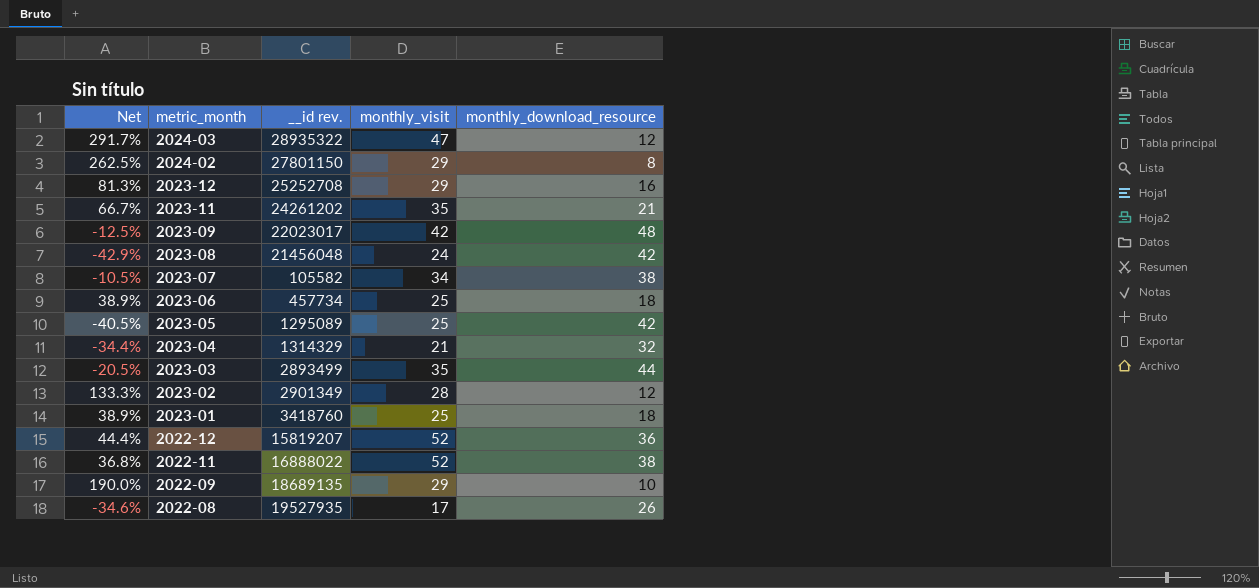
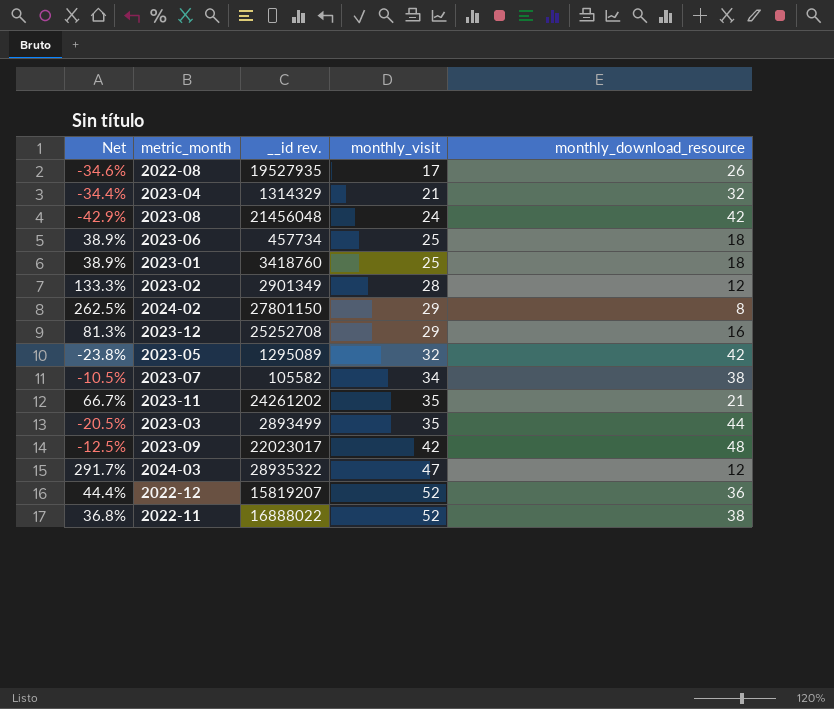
row order: metric_month descending -> monthly_visit ascending
row 2022-09: 190.0% | 18689135 | 29 | 10 -> none
2023-05 | Net: -40.5% -> -23.8%
2023-05 | monthly_visit: 25 -> 32

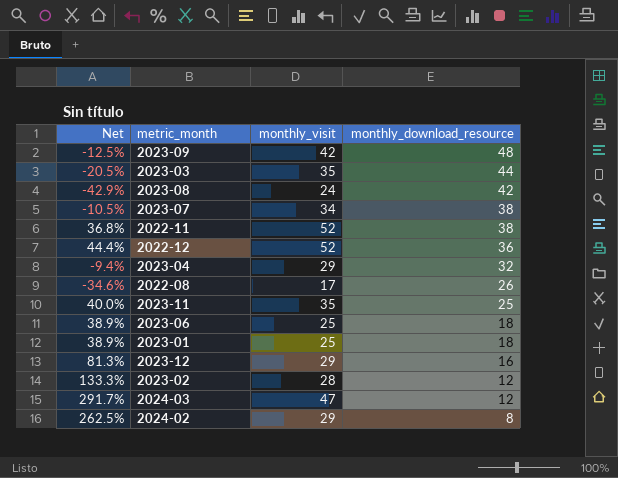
row order: monthly_visit ascending -> monthly_download_resource descending
column __id rev. | position: 3 -> none
row 2023-05: -23.8% | 1295089 | 32 | 42 -> none
2023-04 | Net: -34.4% -> -9.4%
2023-04 | monthly_visit: 21 -> 29
2023-11 | Net: 66.7% -> 40.0%
2023-11 | monthly_download_resource: 21 -> 25

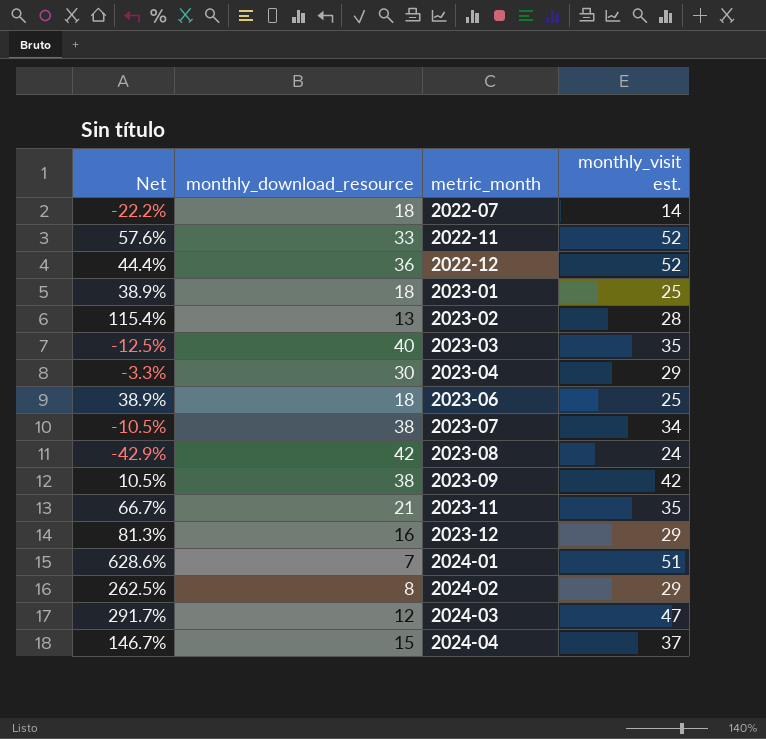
row order: monthly_download_resource descending -> metric_month ascending
column monthly_download_resource | position: 4 -> 2
column name: monthly_visit -> monthly_visit est.
row 2022-08: -34.6% | 17 | 26 -> none
row 2022-07: none -> -22.2% | 18 | 14
2022-11 | Net: 36.8% -> 57.6%
2022-11 | monthly_download_resource: 38 -> 33
2023-02 | Net: 133.3% -> 115.4%
2023-02 | monthly_download_resource: 12 -> 13
2023-03 | Net: -20.5% -> -12.5%
2023-03 | monthly_download_resource: 44 -> 40
2023-04 | Net: -9.4% -> -3.3%
2023-04 | monthly_download_resource: 32 -> 30
2023-09 | Net: -12.5% -> 10.5%
2023-09 | monthly_download_resource: 48 -> 38
2023-11 | Net: 40.0% -> 66.7%
2023-11 | monthly_download_resource: 25 -> 21
row 2024-01: none -> 628.6% | 7 | 51
row 2024-04: none -> 146.7% | 15 | 37

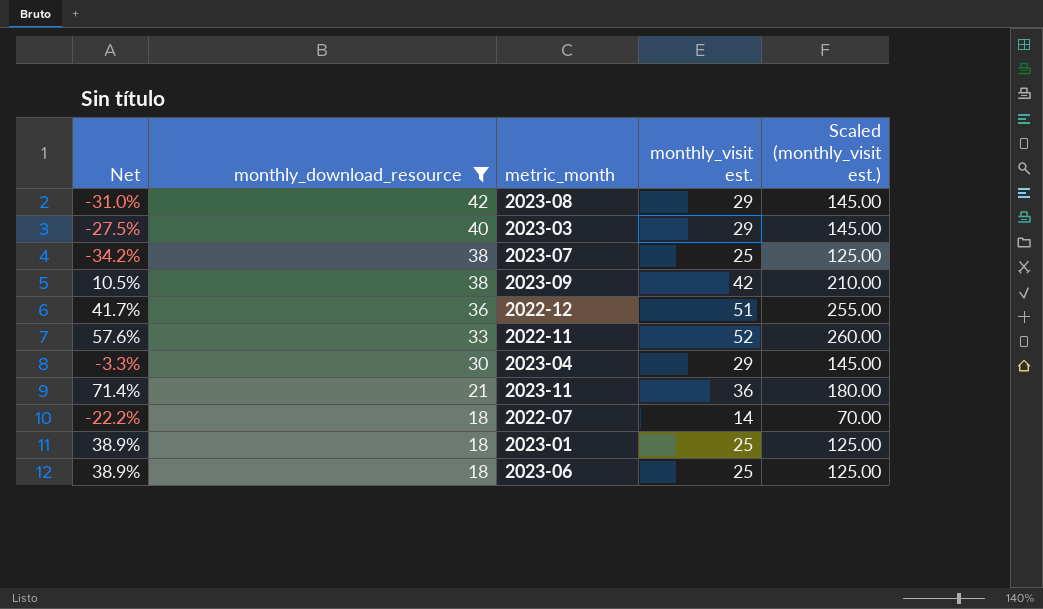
filter: none -> monthly_download_resource >= 18
row order: metric_month ascending -> monthly_download_resource descending
column Scaled (monthly_visit est.) | formula: none -> [monthly_visit est.] * 5
2023-08 | Net: -42.9% -> -31.0%
2023-08 | monthly_visit est.: 24 -> 29
2023-03 | Net: -12.5% -> -27.5%
2023-03 | monthly_visit est.: 35 -> 29
2023-07 | Net: -10.5% -> -34.2%
2023-07 | monthly_visit est.: 34 -> 25
2022-12 | Net: 44.4% -> 41.7%
2022-12 | monthly_visit est.: 52 -> 51
2023-11 | Net: 66.7% -> 71.4%
2023-11 | monthly_visit est.: 35 -> 36

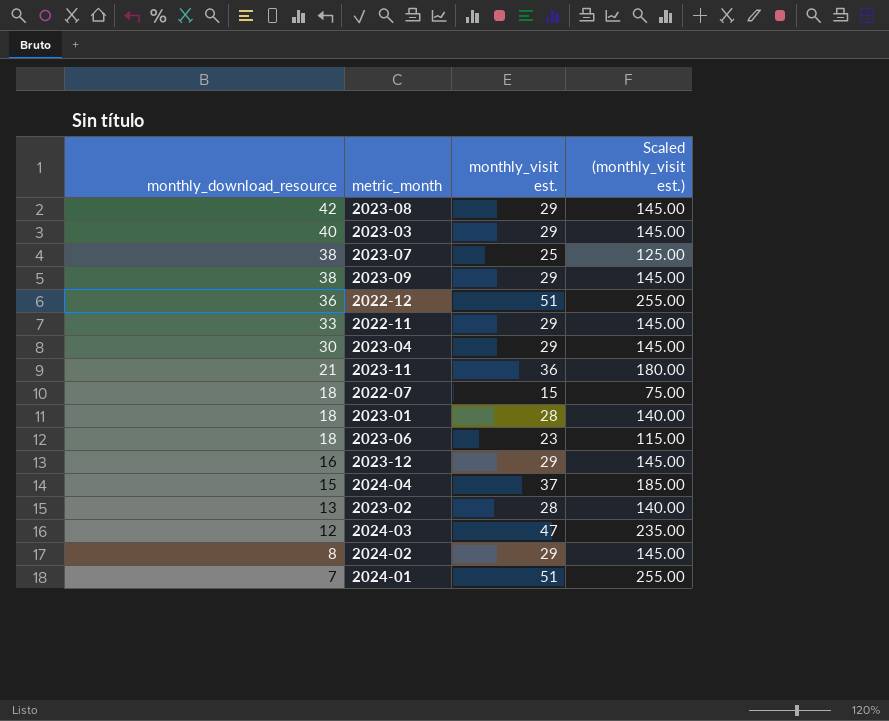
filter: monthly_download_resource >= 18 -> none
column Net | formula: ([monthly_visit est.] - [monthly_download_resource]) / [monthly_download_resource] -> none
2023-09 | monthly_visit est.: 42 -> 29
2023-09 | Scaled (monthly_visit est.): 210.00 -> 145.00
2022-11 | monthly_visit est.: 52 -> 29
2022-11 | Scaled (monthly_visit est.): 260.00 -> 145.00
2022-07 | monthly_visit est.: 14 -> 15
2022-07 | Scaled (monthly_visit est.): 70.00 -> 75.00
2023-01 | monthly_visit est.: 25 -> 28
2023-01 | Scaled (monthly_visit est.): 125.00 -> 140.00
2023-06 | monthly_visit est.: 25 -> 23
2023-06 | Scaled (monthly_visit est.): 125.00 -> 115.00

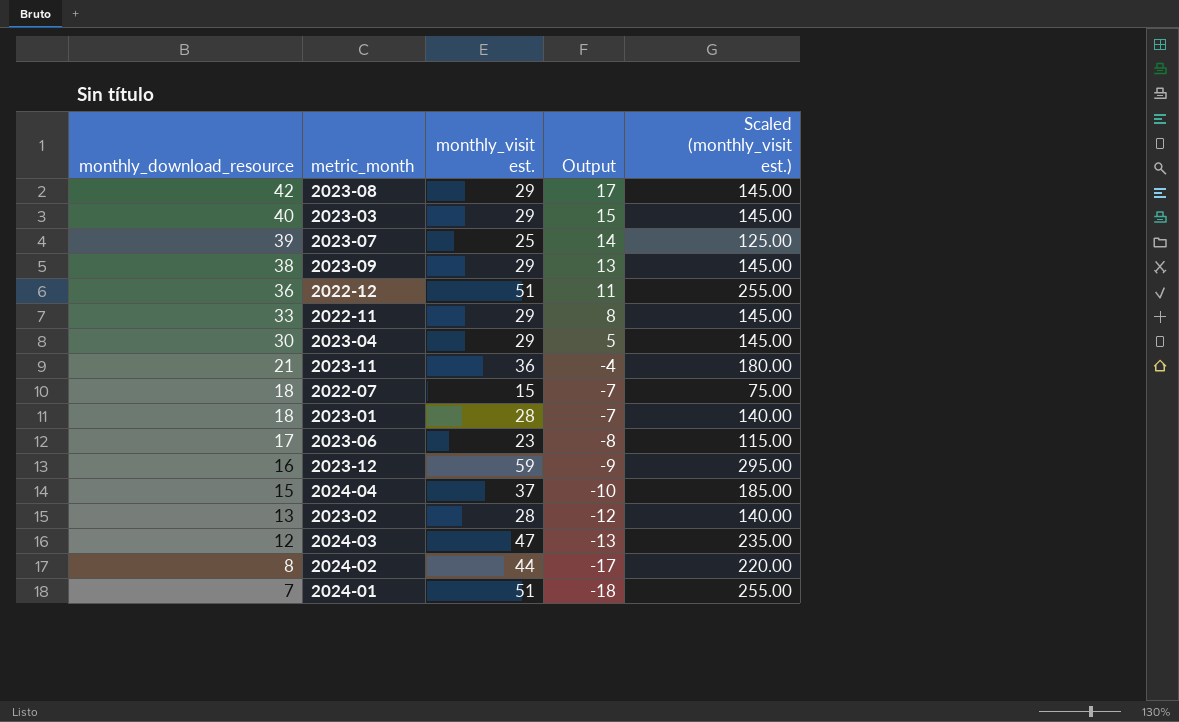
column Output | formula: none -> [monthly_download_resource] - 25
2023-07 | monthly_download_resource: 38 -> 39
2023-06 | monthly_download_resource: 18 -> 17
2023-12 | monthly_visit est.: 29 -> 59
2023-12 | Scaled (monthly_visit est.): 145.00 -> 295.00
2024-02 | monthly_visit est.: 29 -> 44
2024-02 | Scaled (monthly_visit est.): 145.00 -> 220.00

